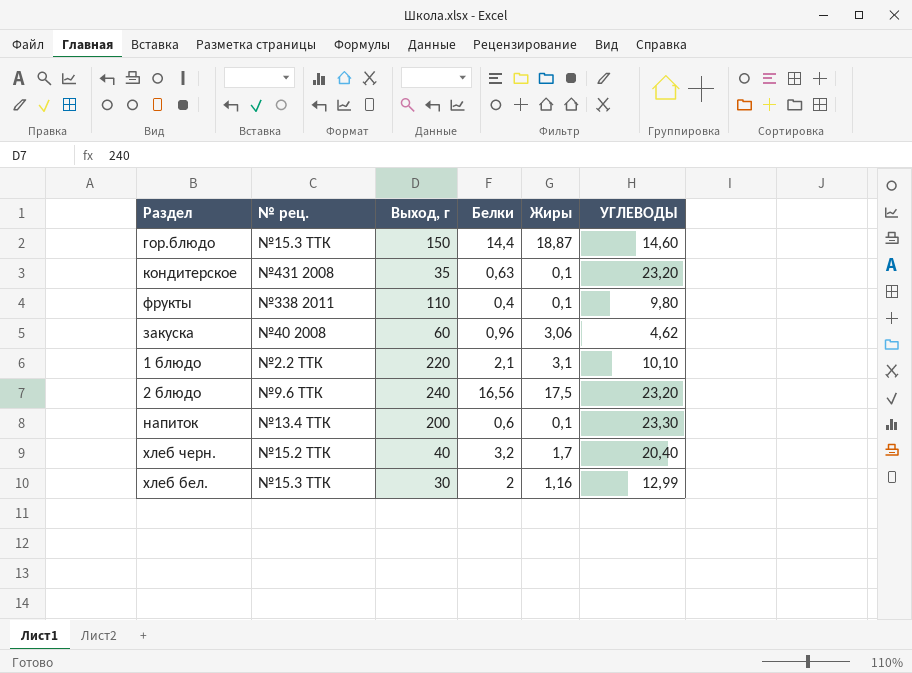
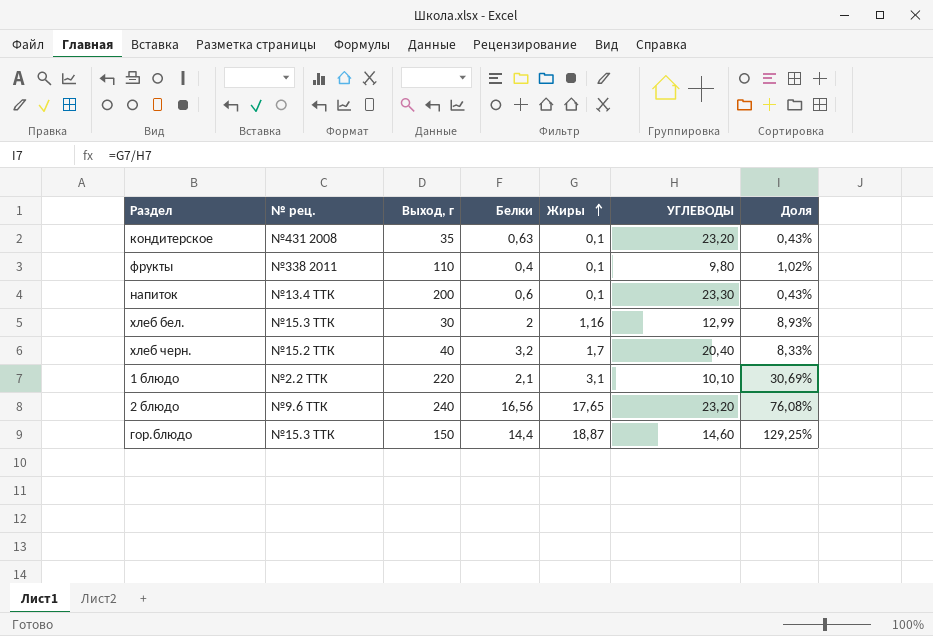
row order: none -> Жиры ascending
column Доля | formula: none -> [Жиры] / [УГЛЕВОДЫ]
row закуска: №40 2008 | 60 | 0,96 | 3,06 | 4,62 -> none
2 блюдо | Жиры: 17,5 -> 17,65

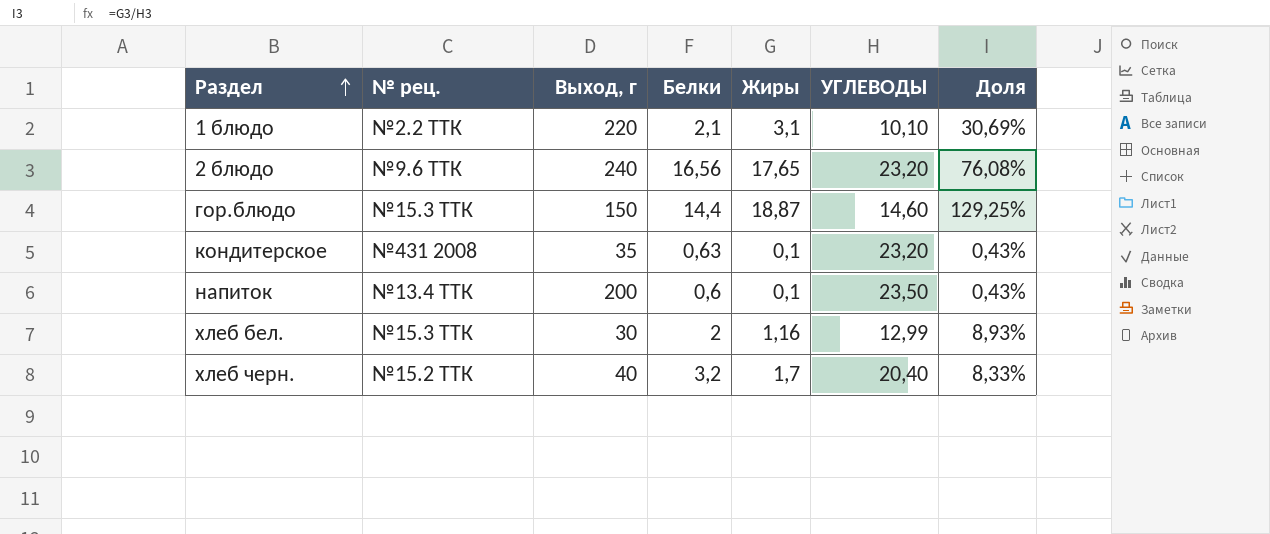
row order: Жиры ascending -> Раздел ascending
row фрукты: №338 2011 | 110 | 0,4 | 0,1 | 9,80 | 1,02% -> none
напиток | УГЛЕВОДЫ: 23,30 -> 23,50

